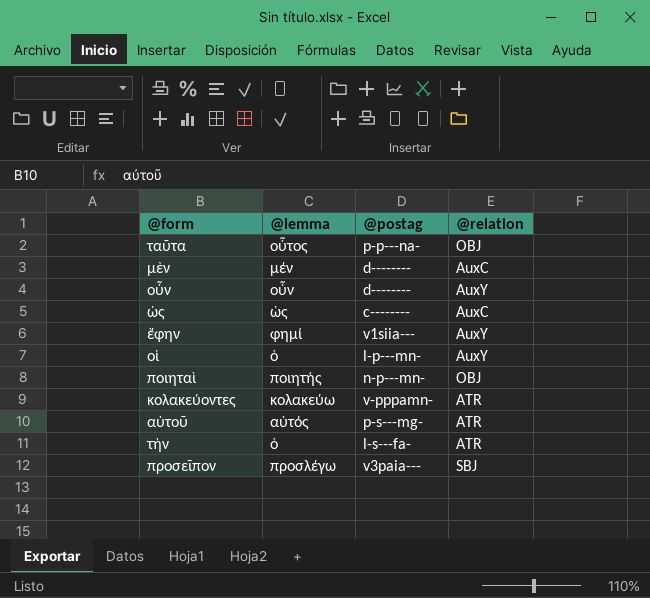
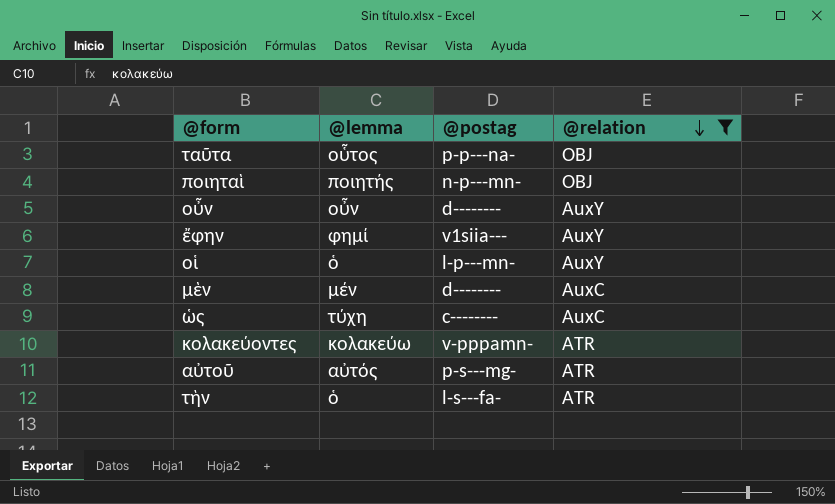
filter: none -> @relation != SBJ
row order: none -> @relation descending
ὡς | @lemma: ὡς -> τύχη

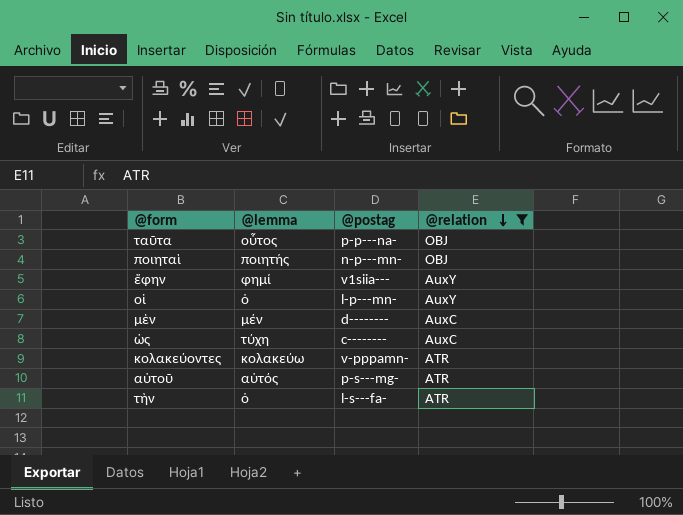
row οὖν: οὖν | d-------- | AuxY -> none

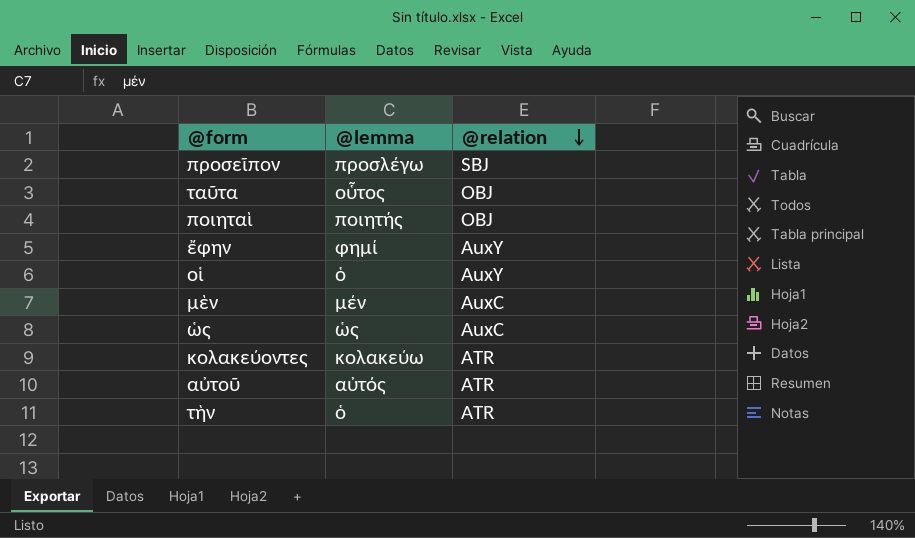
filter: @relation != SBJ -> none
column @postag | position: 3 -> none
ὡς | @lemma: τύχη -> ὡς

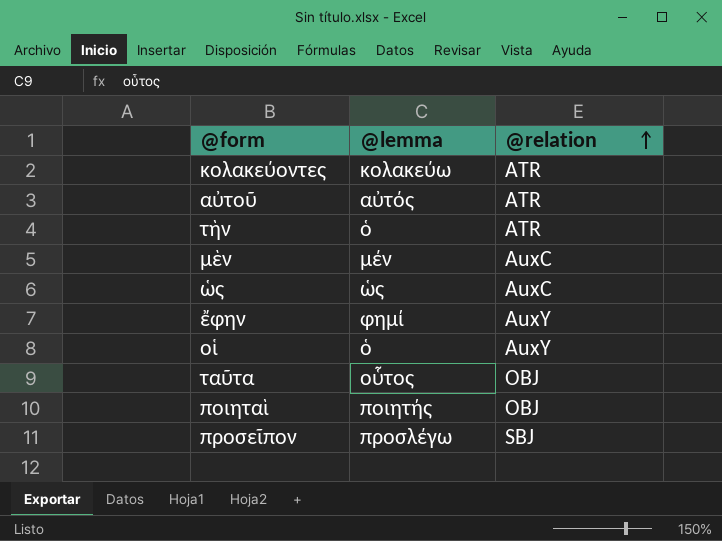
row order: @relation descending -> @relation ascending

